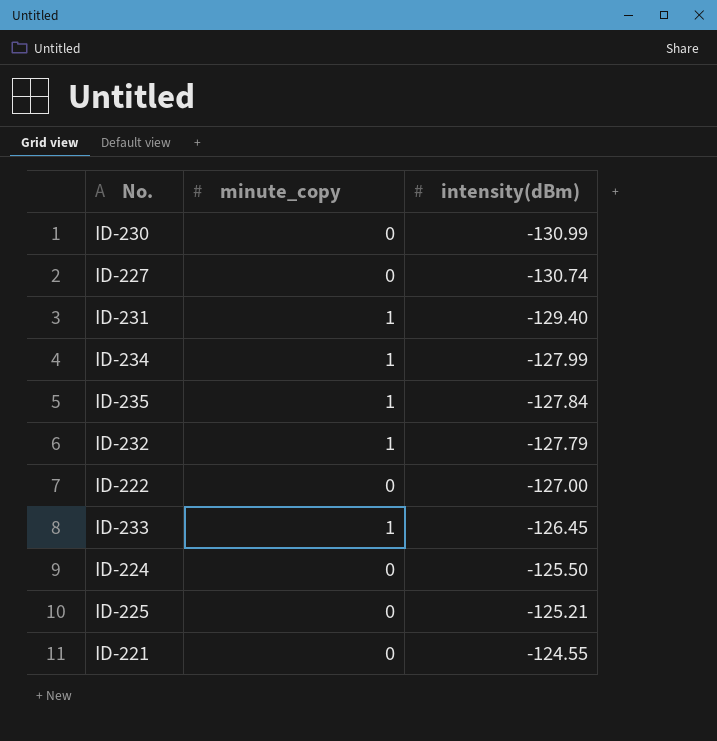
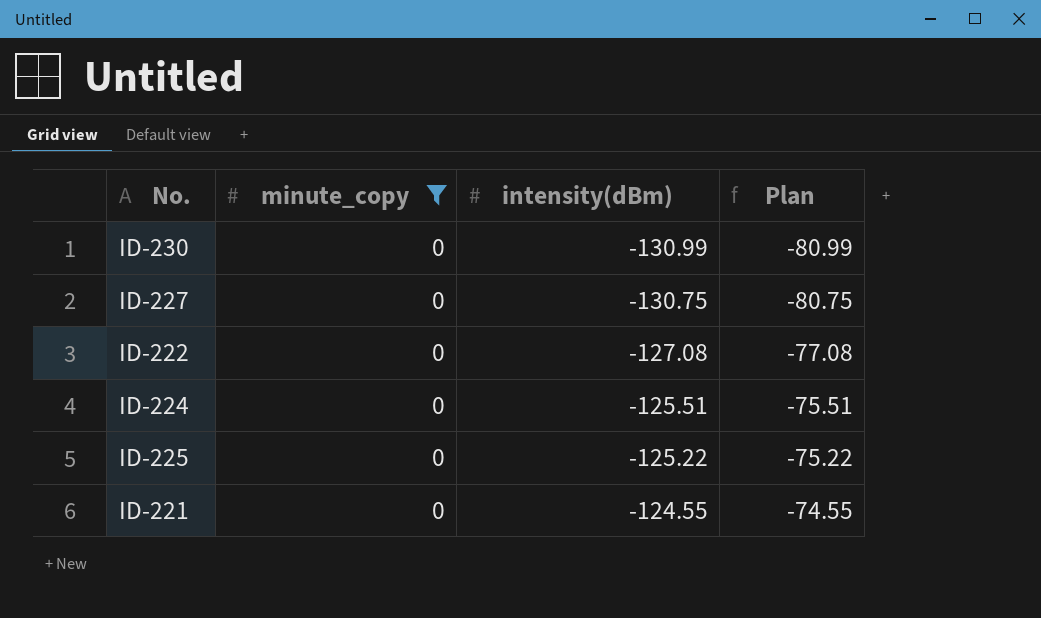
filter: none -> minute_copy = 0
column Plan | formula: none -> [intensity(dBm)] + 50
ID-227 | intensity(dBm): -130.74 -> -130.75
ID-222 | intensity(dBm): -127.00 -> -127.08
ID-224 | intensity(dBm): -125.50 -> -125.51
ID-225 | intensity(dBm): -125.21 -> -125.22

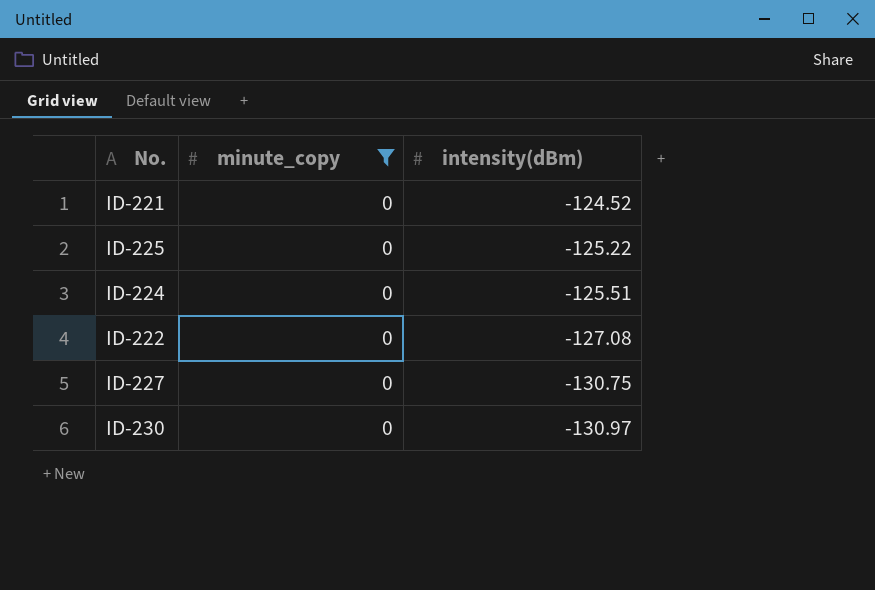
row order: intensity(dBm) ascending -> intensity(dBm) descending
column Plan | formula: [intensity(dBm)] + 50 -> none
ID-221 | intensity(dBm): -124.55 -> -124.52
ID-230 | intensity(dBm): -130.99 -> -130.97

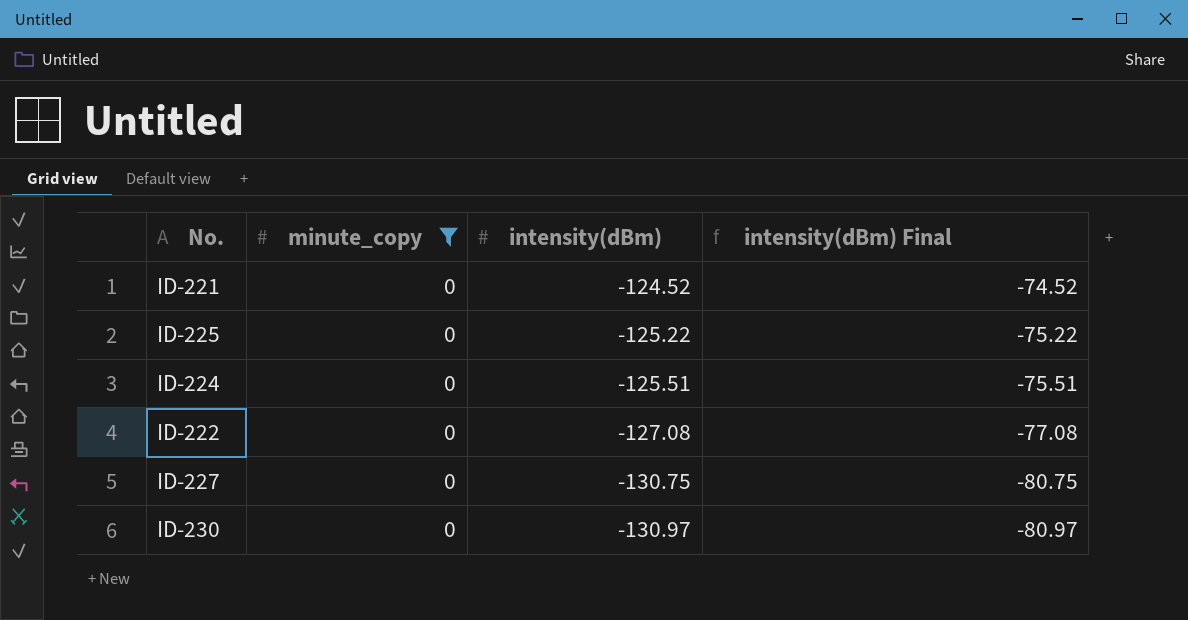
column intensity(dBm) Final | formula: none -> [intensity(dBm)] + 50

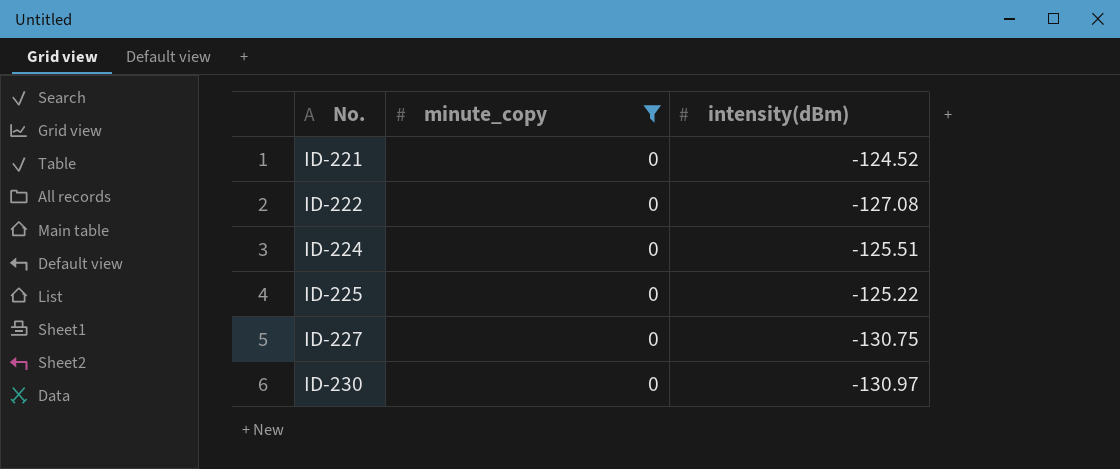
row order: intensity(dBm) descending -> No. ascending
column intensity(dBm) Final | formula: [intensity(dBm)] + 50 -> none

